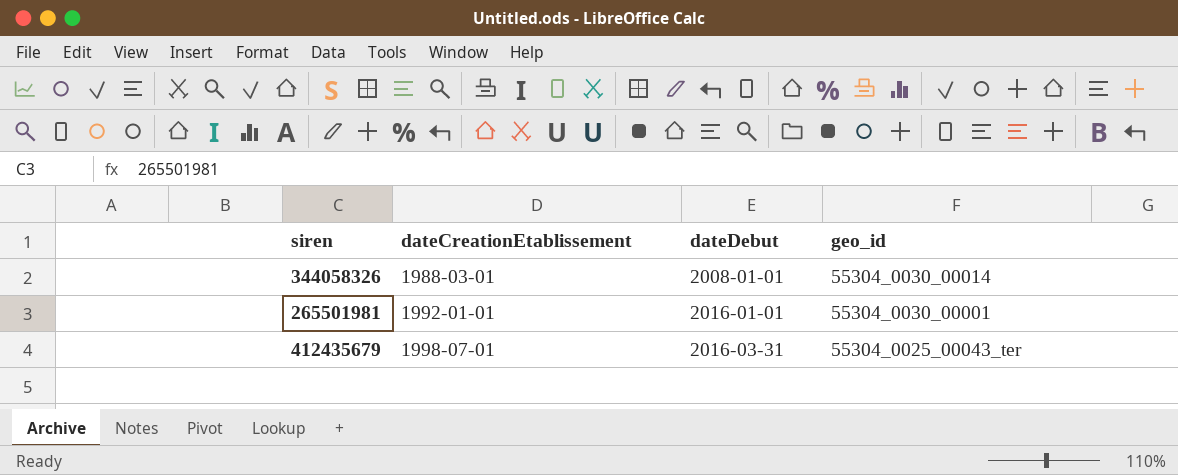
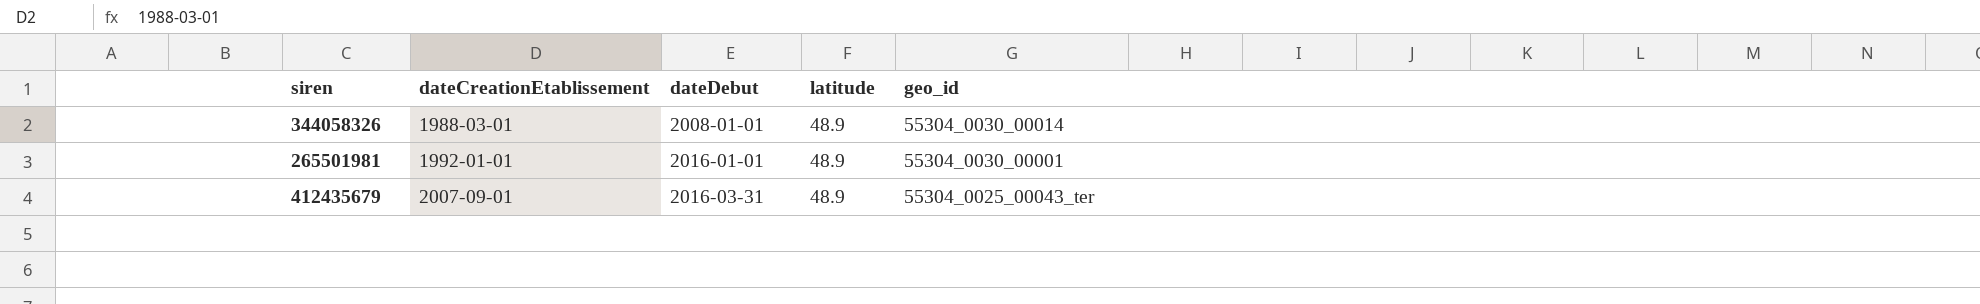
column latitude | position: none -> 4
412435679 | dateCreationEtablissement: 1998-07-01 -> 2007-09-01

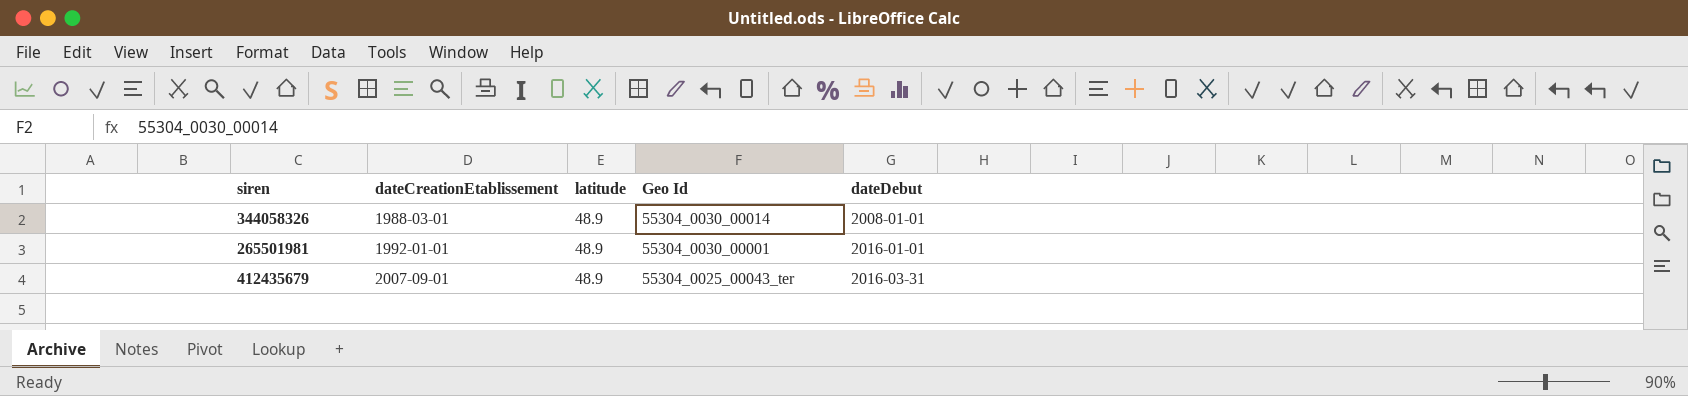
column name: geo_id -> Geo Id
column dateDebut | position: 3 -> 5

